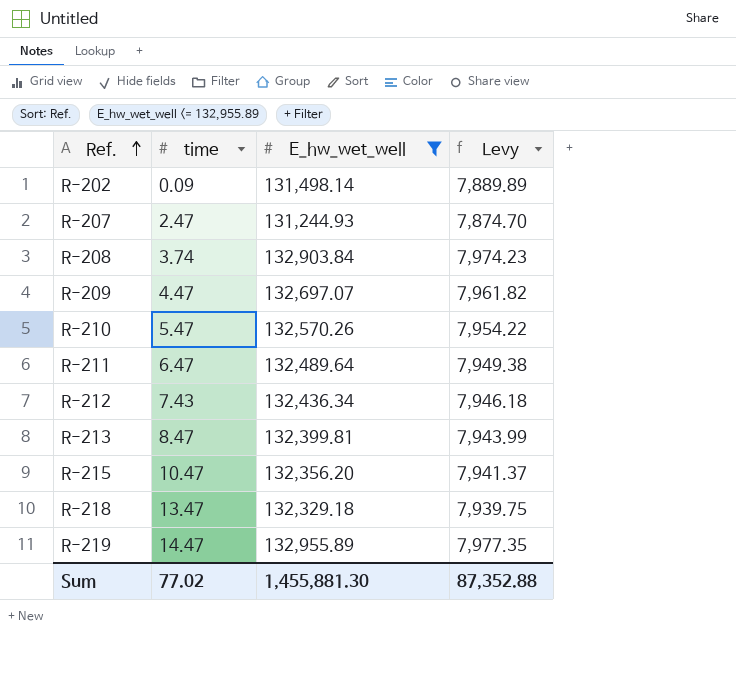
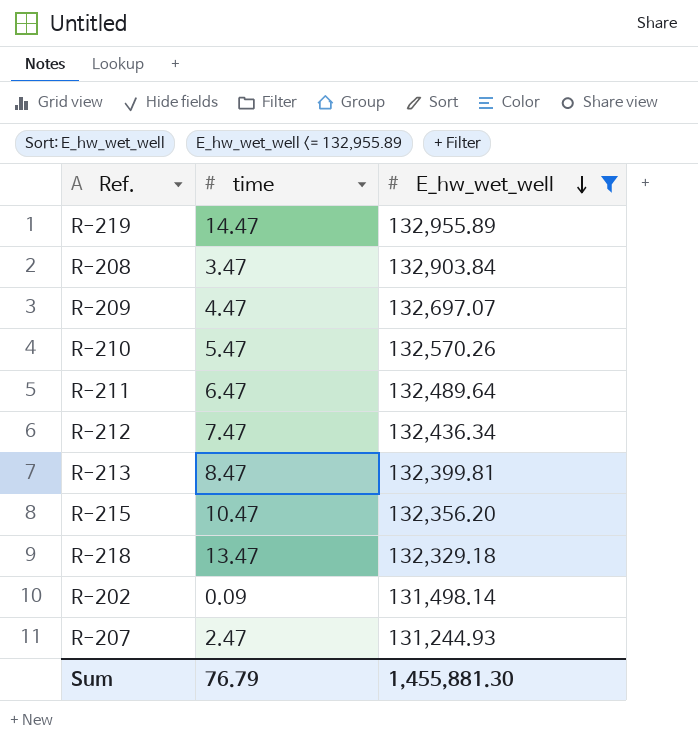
row order: Ref. ascending -> E_hw_wet_well descending
column Levy | formula: [E_hw_wet_well] * 0.06 -> none
R-208 | time: 3.74 -> 3.47
R-212 | time: 7.43 -> 7.47
Sum | time: 77.02 -> 76.79

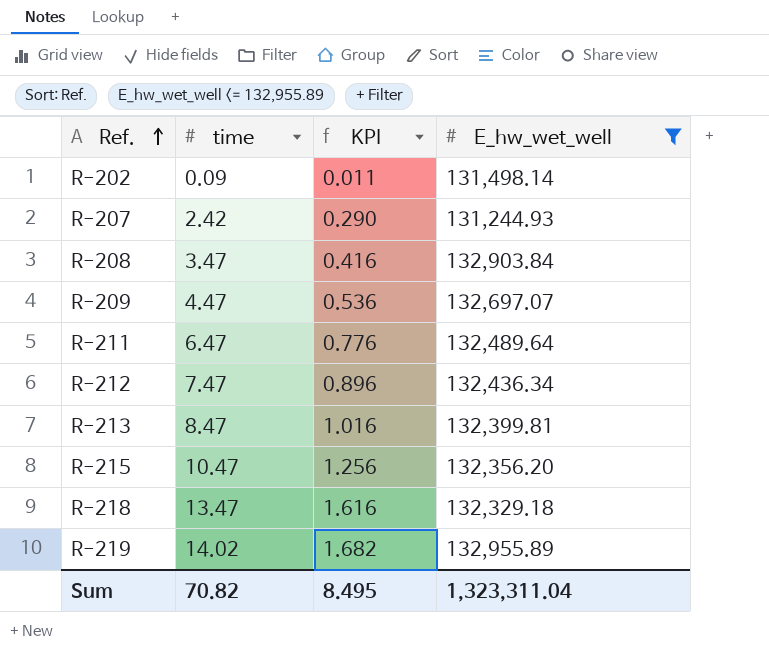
row order: E_hw_wet_well descending -> Ref. ascending
column KPI | formula: none -> [time] * 0.12
row R-210: 5.47 | 132,570.26 -> none
R-207 | time: 2.47 -> 2.42
R-219 | time: 14.47 -> 14.02
Sum | time: 76.79 -> 70.82
Sum | E_hw_wet_well: 1,455,881.30 -> 1,323,311.04

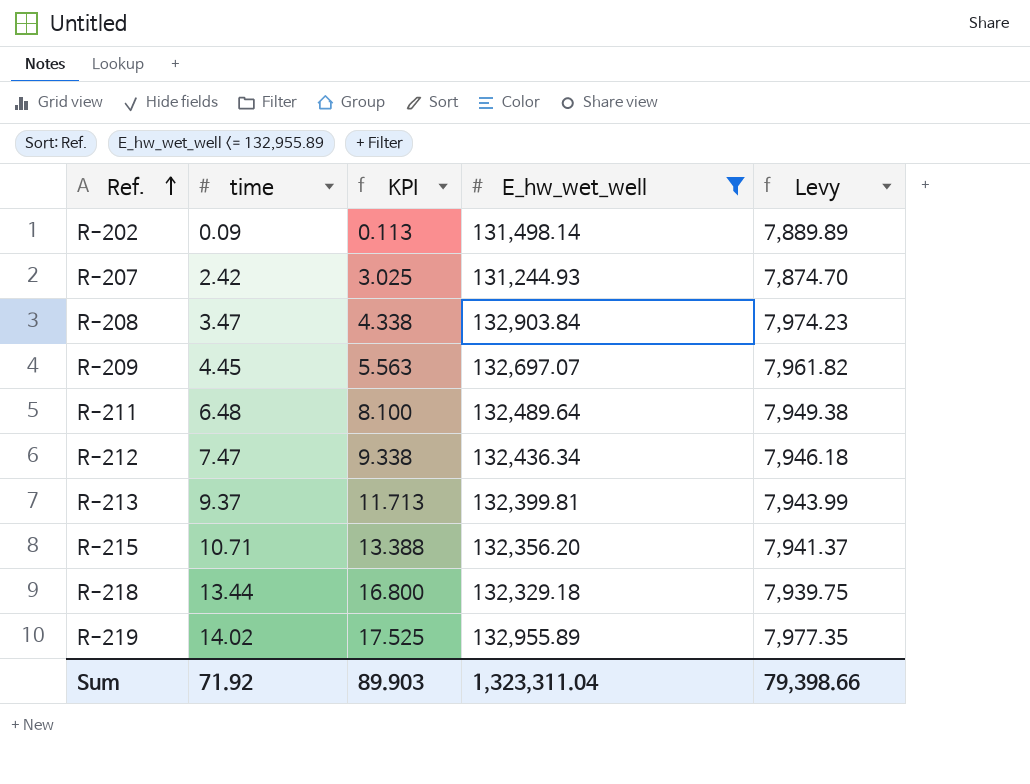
column KPI | formula: [time] * 0.12 -> [time] * 1.25
column Levy | formula: none -> [E_hw_wet_well] * 0.06
R-209 | time: 4.47 -> 4.45
R-211 | time: 6.47 -> 6.48
R-213 | time: 8.47 -> 9.37
R-215 | time: 10.47 -> 10.71
R-218 | time: 13.47 -> 13.44
Sum | time: 70.82 -> 71.92
Sum | KPI: 8.495 -> 89.903

